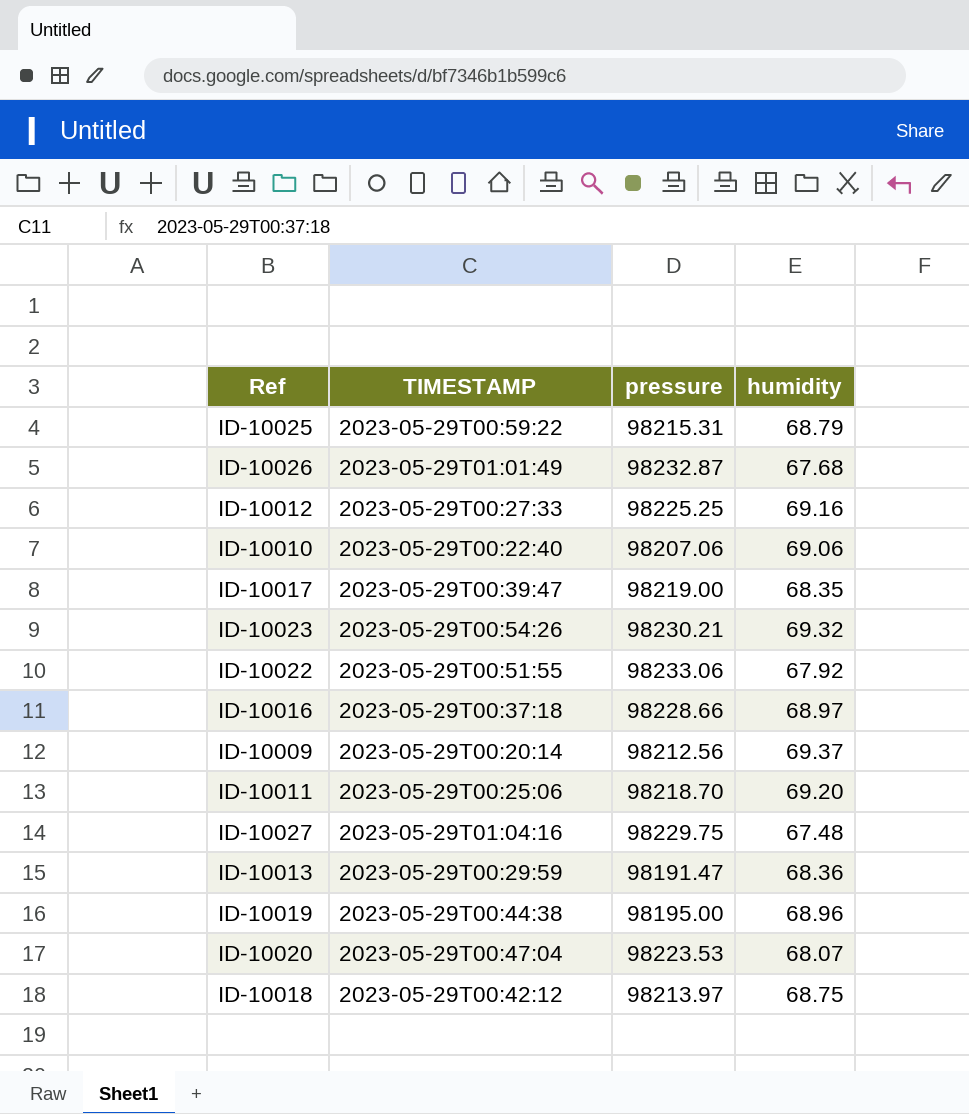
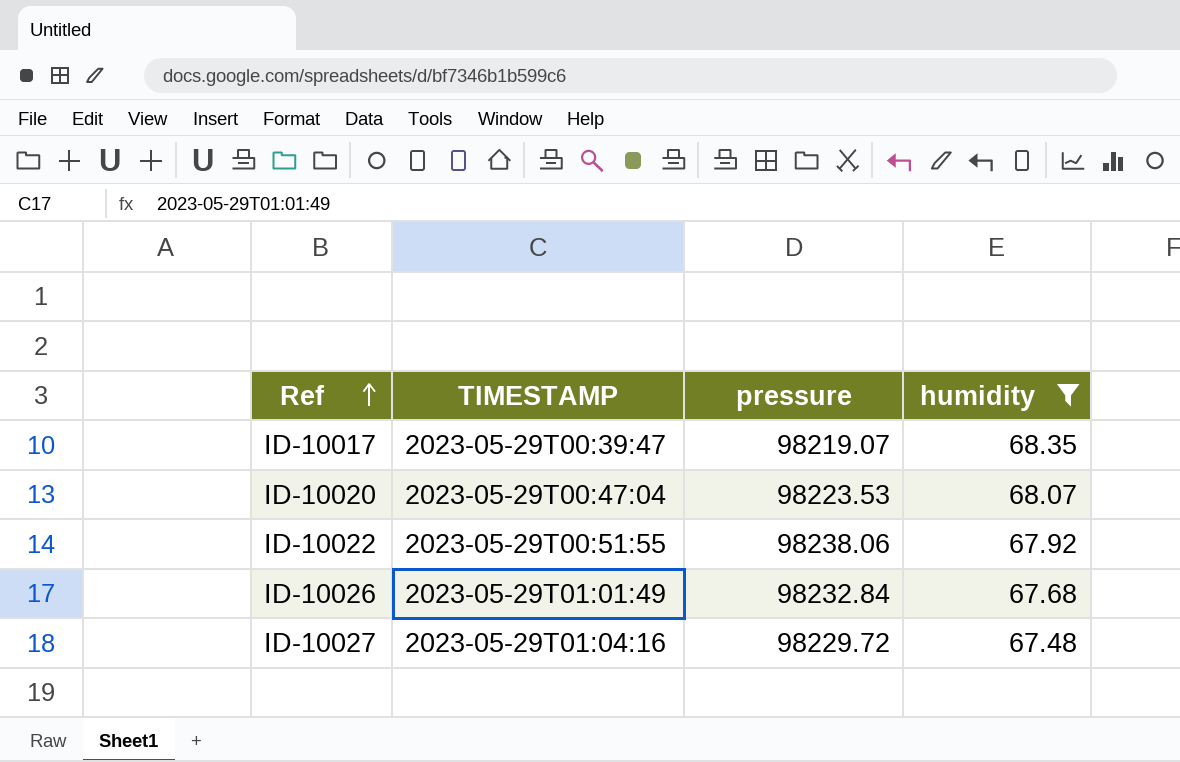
filter: none -> humidity <= 68.35
row order: none -> Ref ascending
ID-10017 | pressure: 98219.00 -> 98219.07
ID-10022 | pressure: 98233.06 -> 98238.06
ID-10026 | pressure: 98232.87 -> 98232.84
ID-10027 | pressure: 98229.75 -> 98229.72

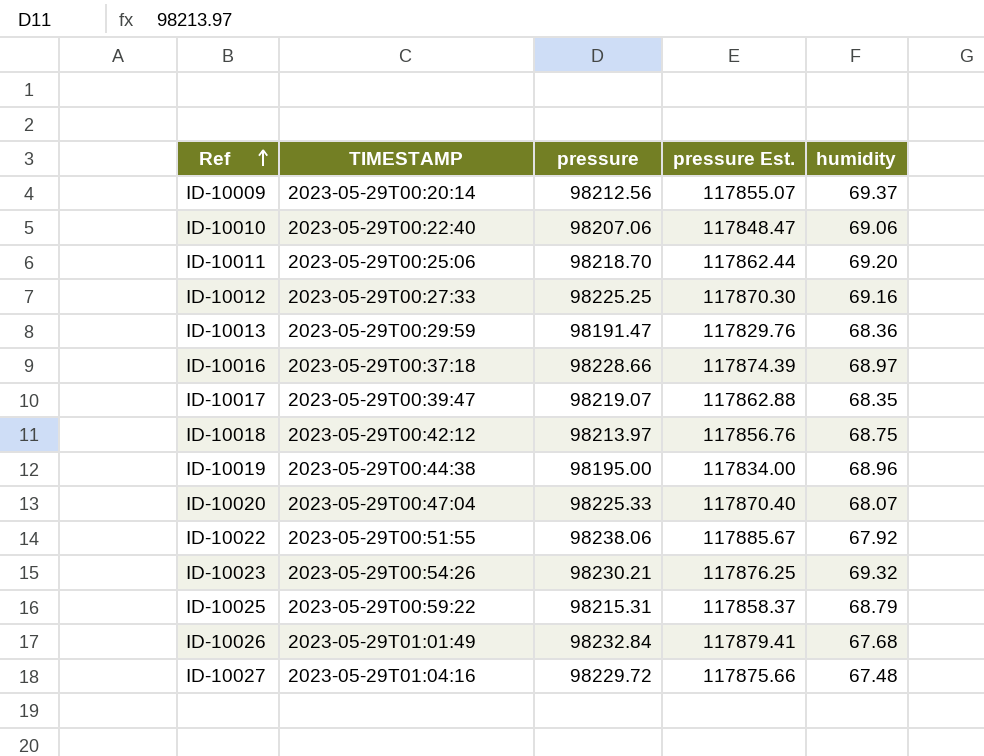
filter: humidity <= 68.35 -> none
column pressure Est. | formula: none -> [pressure] * 1.2
ID-10020 | pressure: 98223.53 -> 98225.33

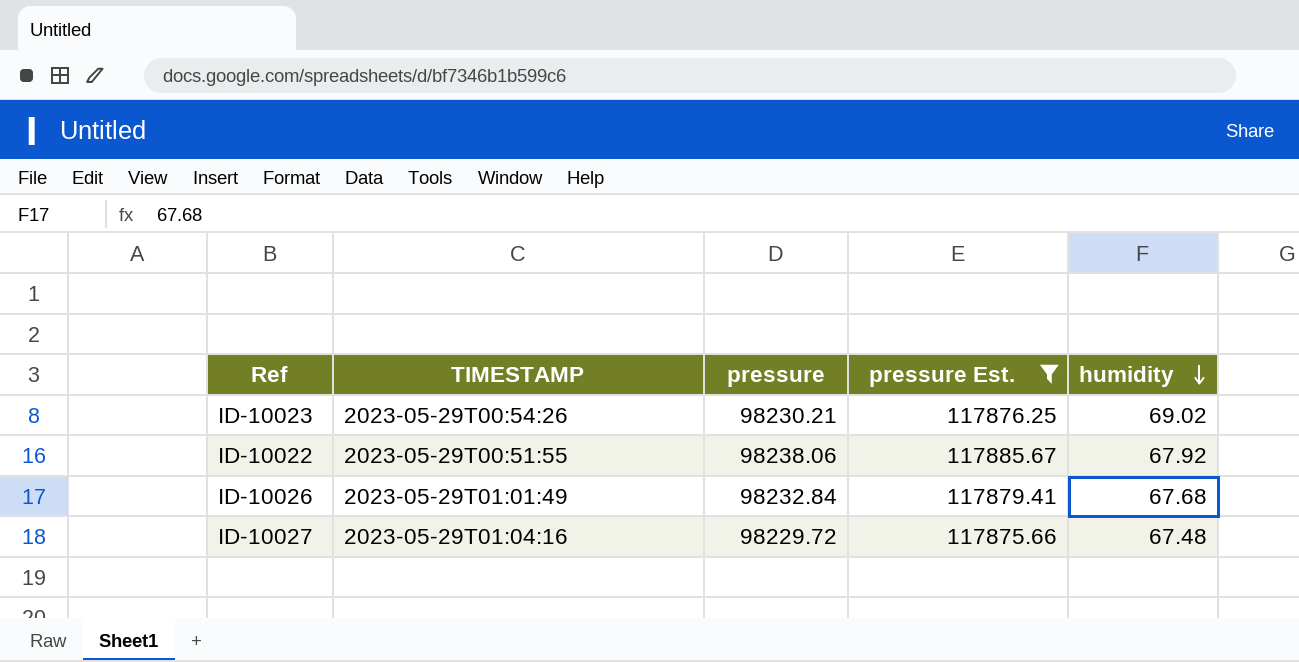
filter: none -> pressure Est. >= 117875.66
row order: Ref ascending -> humidity descending
ID-10023 | humidity: 69.32 -> 69.02

